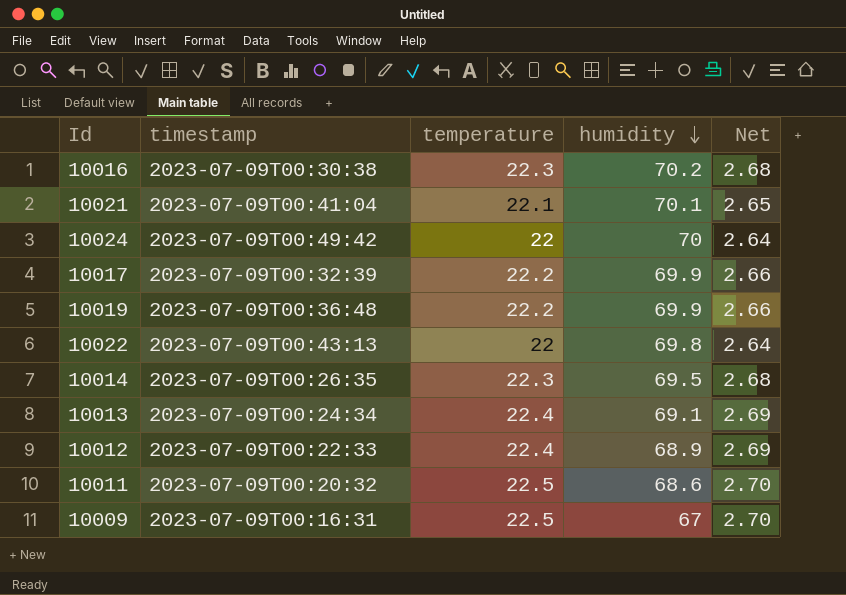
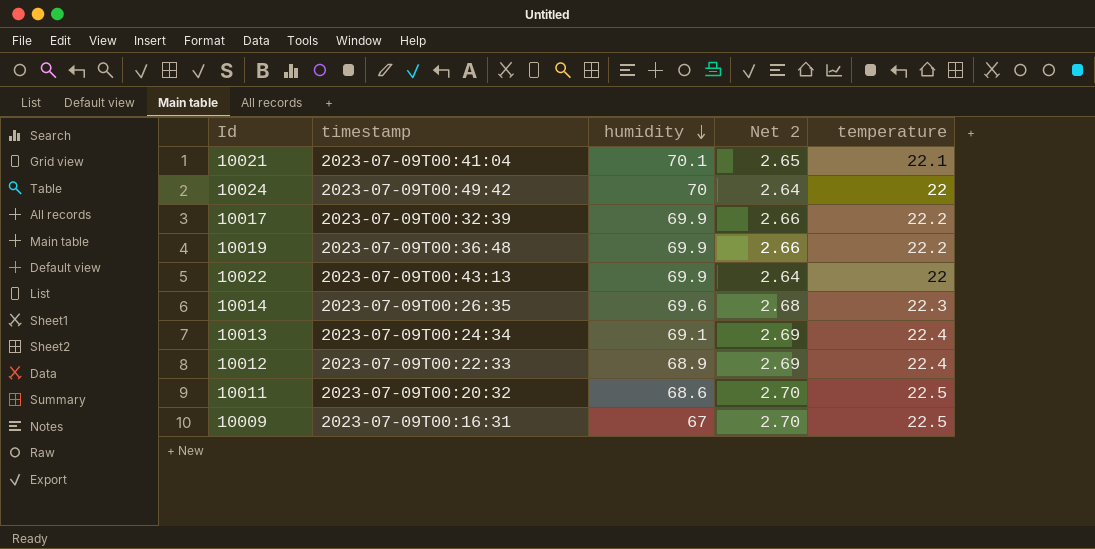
column name: Net -> Net 2
column temperature | position: 3 -> 5
row 10016: 2023-07-09T00:30:38 | 22.3 | 70.2 | 2.68 -> none
10022 | humidity: 69.8 -> 69.9
10014 | humidity: 69.5 -> 69.6

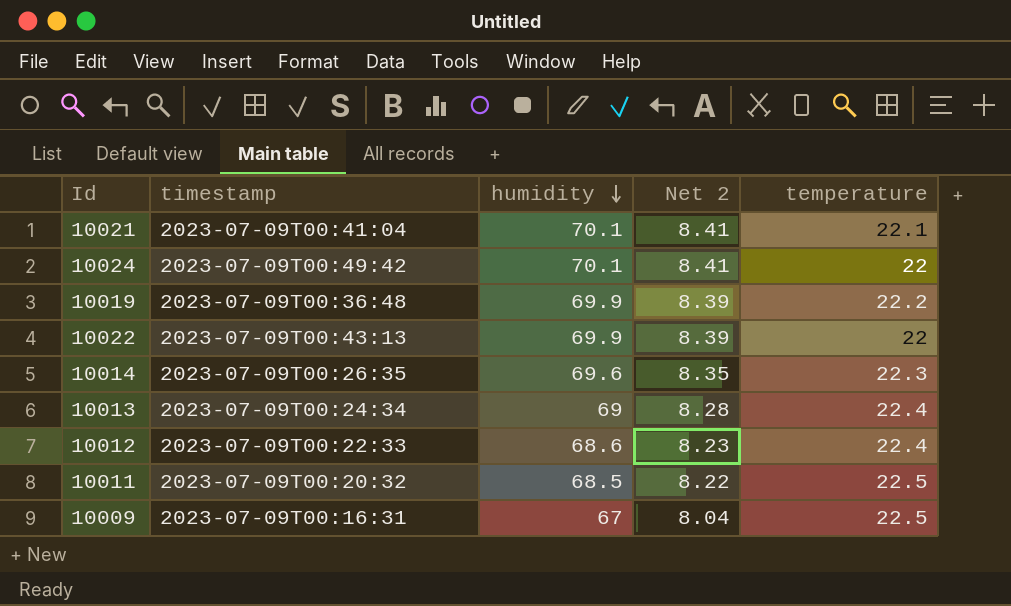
column Net 2 | formula: [temperature] * 0.12 -> [humidity] * 0.12
row 10017: 2023-07-09T00:32:39 | 69.9 | 2.66 | 22.2 -> none
10024 | humidity: 70 -> 70.1
10013 | humidity: 69.1 -> 69
10012 | humidity: 68.9 -> 68.6
10011 | humidity: 68.6 -> 68.5

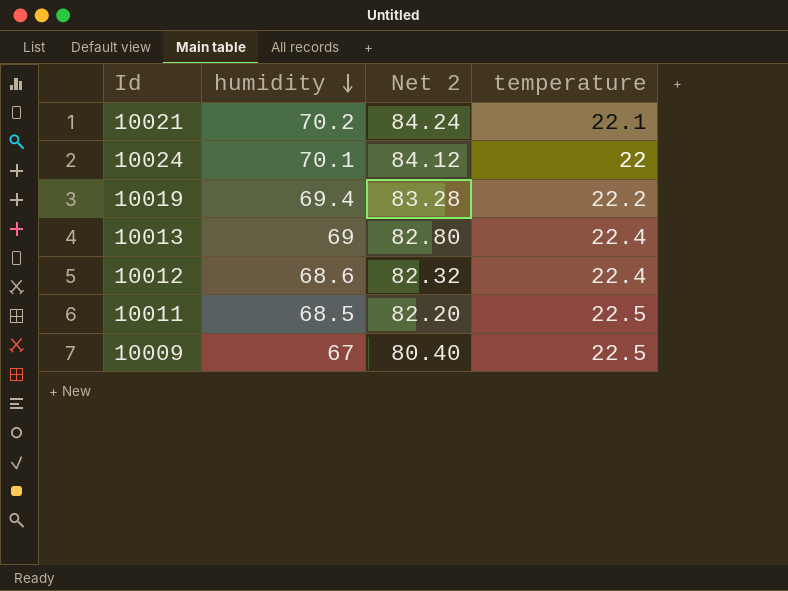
column timestamp | position: 2 -> none
column Net 2 | formula: [humidity] * 0.12 -> [humidity] * 1.2
row 10022: 2023-07-09T00:43:13 | 69.9 | 8.39 | 22 -> none
row 10014: 2023-07-09T00:26:35 | 69.6 | 8.35 | 22.3 -> none
10021 | humidity: 70.1 -> 70.2
10019 | humidity: 69.9 -> 69.4

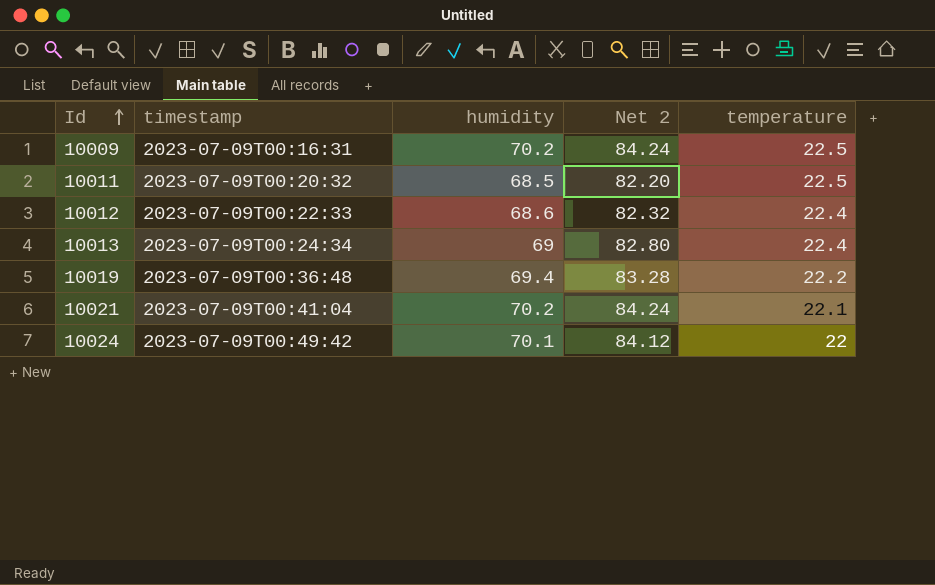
row order: humidity descending -> Id ascending
column timestamp | position: none -> 2
10009 | humidity: 67 -> 70.2
10009 | Net 2: 80.40 -> 84.24

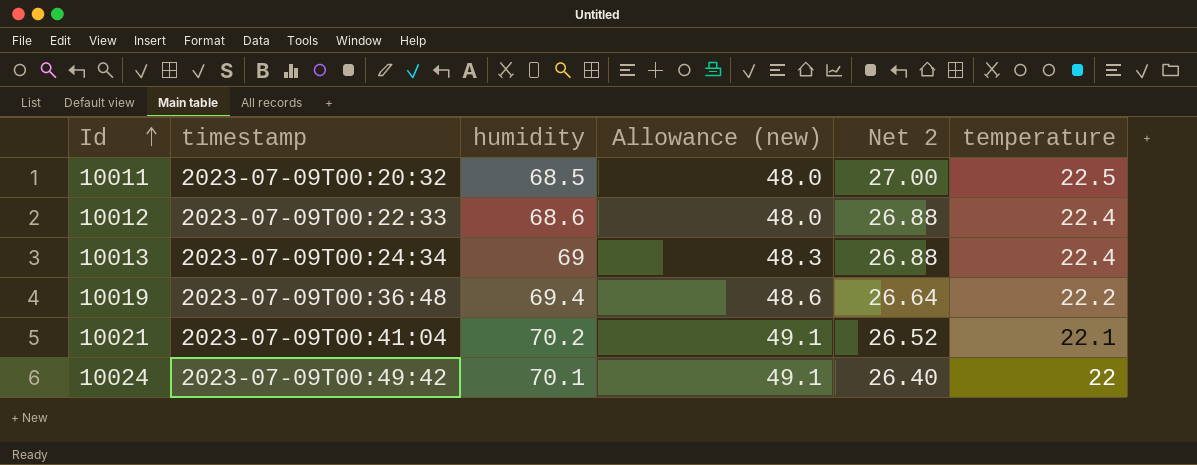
column Allowance (new) | formula: none -> [humidity] * 0.7
column Net 2 | formula: [humidity] * 1.2 -> [temperature] * 1.2
row 10009: 2023-07-09T00:16:31 | 70.2 | 84.24 | 22.5 -> none

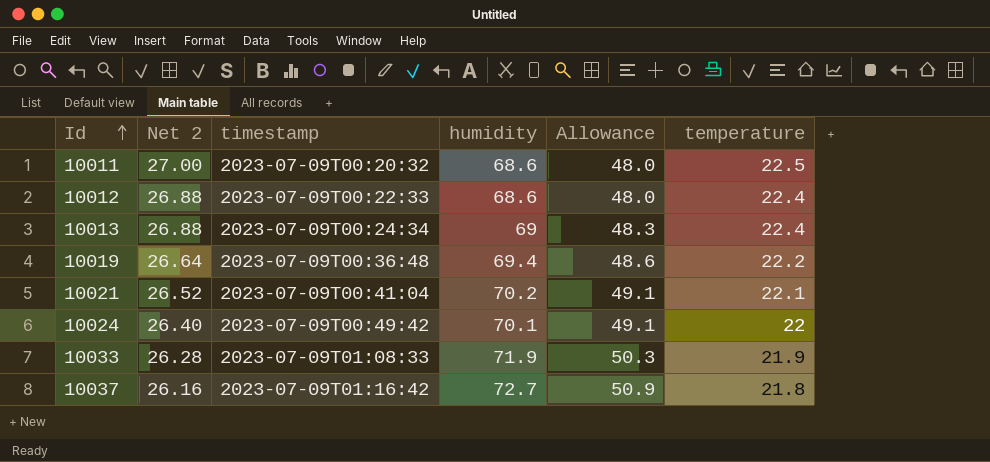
column Net 2 | position: 5 -> 2
column name: Allowance (new) -> Allowance
10011 | humidity: 68.5 -> 68.6
row 10033: none -> 26.28 | 2023-07-09T01:08:33 | 71.9 | 50.3 | 21.9
row 10037: none -> 26.16 | 2023-07-09T01:16:42 | 72.7 | 50.9 | 21.8

